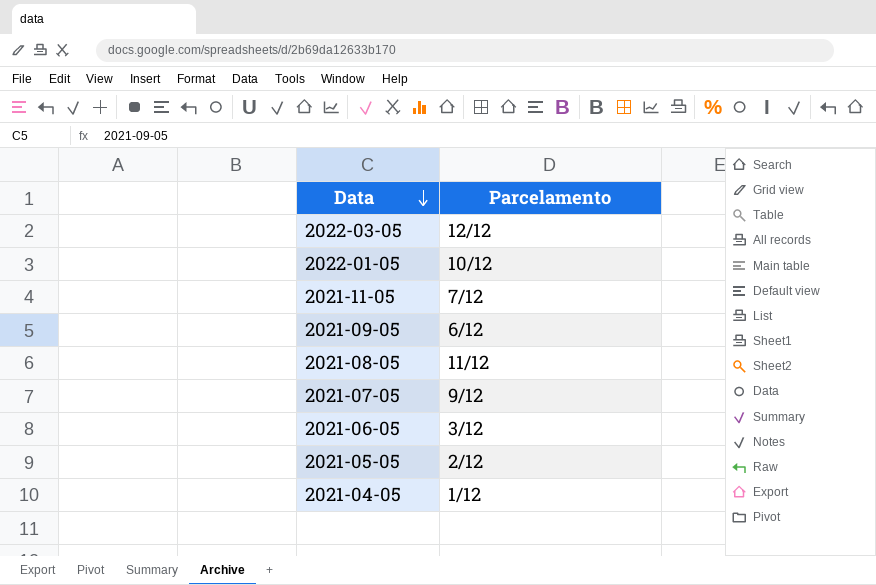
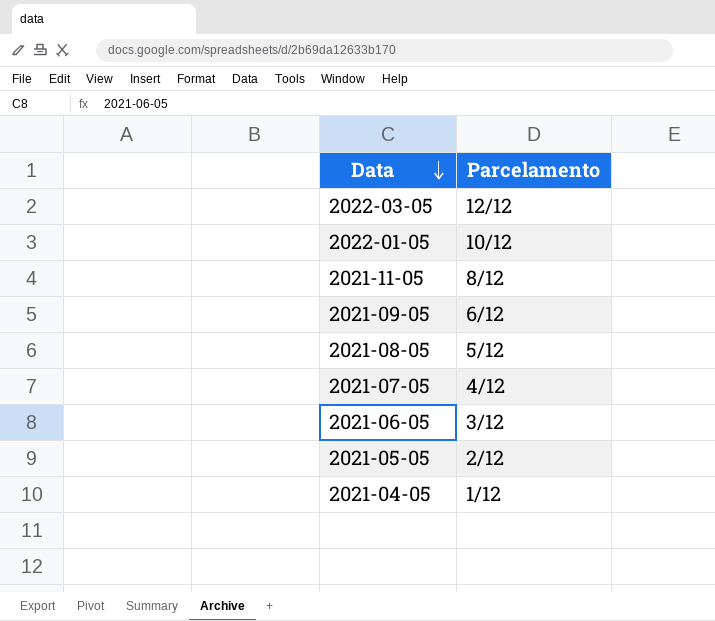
2021-11-05 | Parcelamento: 7/12 -> 8/12
2021-08-05 | Parcelamento: 11/12 -> 5/12
2021-07-05 | Parcelamento: 9/12 -> 4/12

